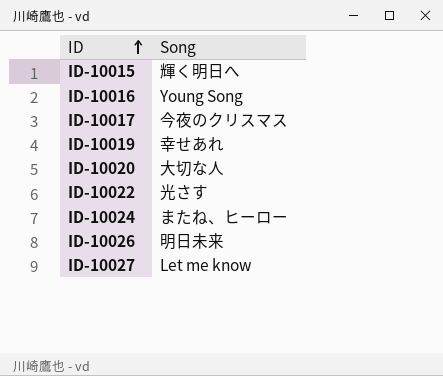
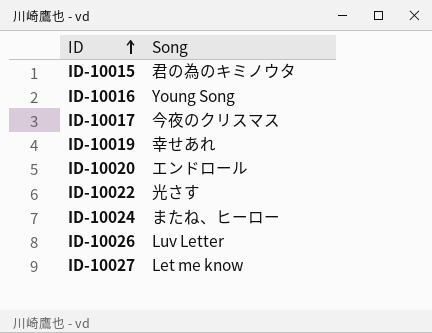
ID-10015 | Song: 輝く明日へ -> 君の為のキミノウタ
ID-10020 | Song: 大切な人 -> エンドロール
ID-10026 | Song: 明日未来 -> Luv Letter

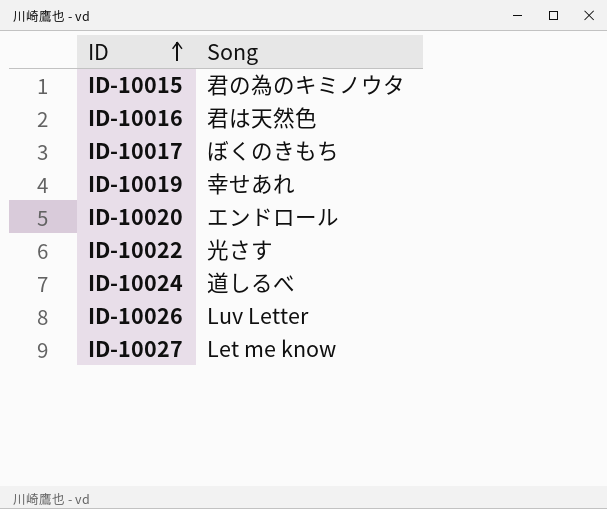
ID-10016 | Song: Young Song -> 君は天然色
ID-10017 | Song: 今夜のクリスマス -> ぼくのきもち
ID-10024 | Song: またね、ヒーロー -> 道しるべ

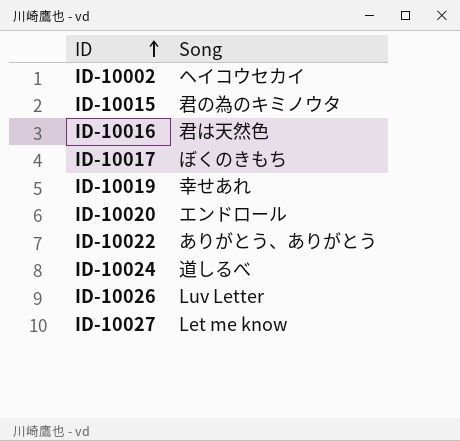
row ID-10002: none -> ヘイコウセカイ
ID-10022 | Song: 光さす -> ありがとう、ありがとう

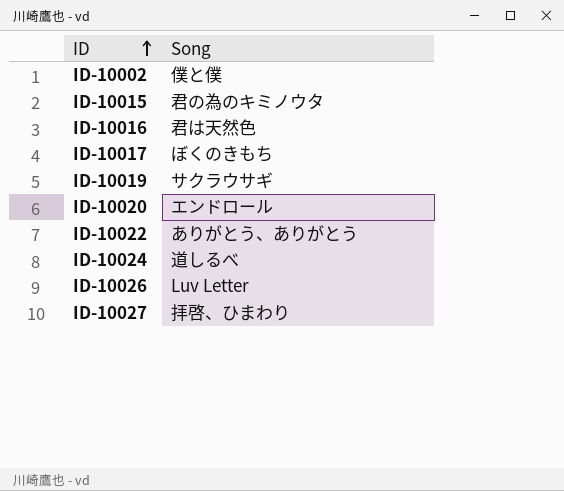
ID-10002 | Song: ヘイコウセカイ -> 僕と僕
ID-10019 | Song: 幸せあれ -> サクラウサギ
ID-10027 | Song: Let me know -> 拝啓、ひまわり

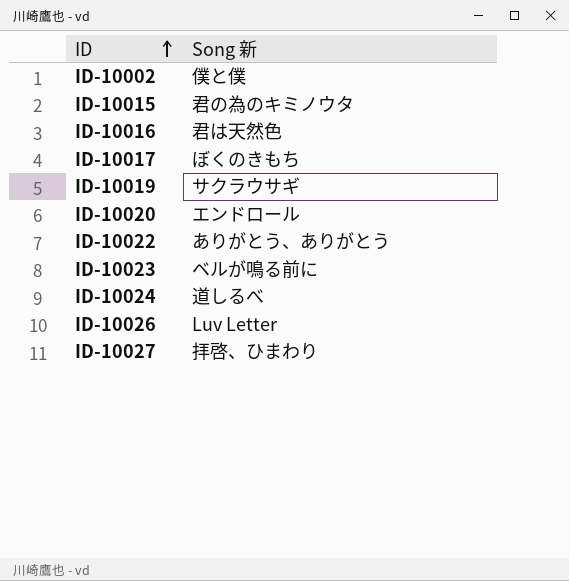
column name: Song -> Song 新
row ID-10023: none -> ベルが鳴る前に

